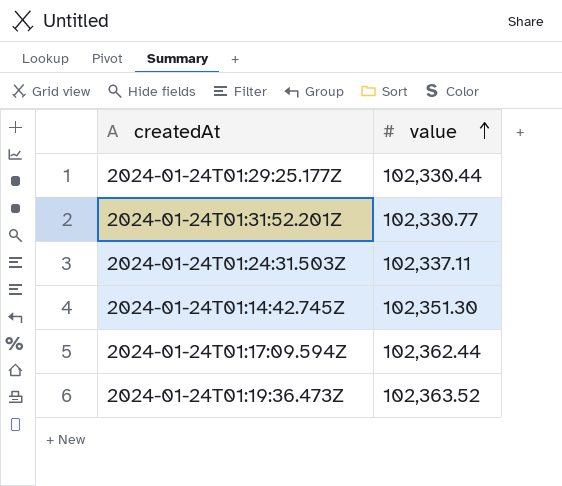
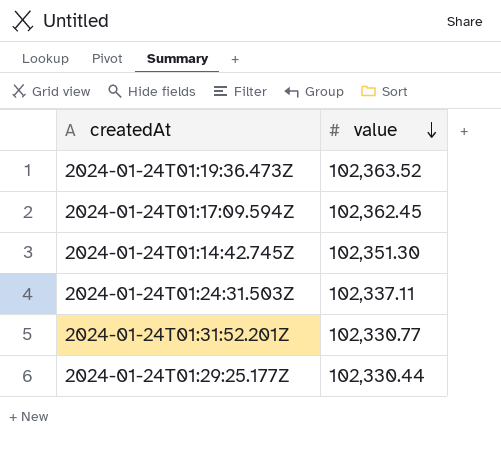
row order: value ascending -> value descending
2024-01-24T01:17:09.594Z | value: 102,362.44 -> 102,362.45

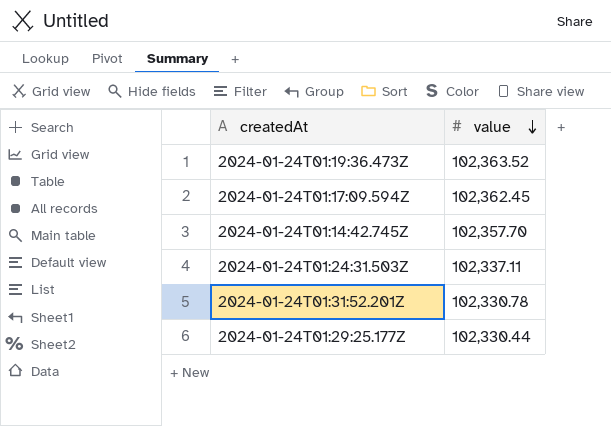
2024-01-24T01:14:42.745Z | value: 102,351.30 -> 102,357.70
2024-01-24T01:31:52.201Z | value: 102,330.77 -> 102,330.78

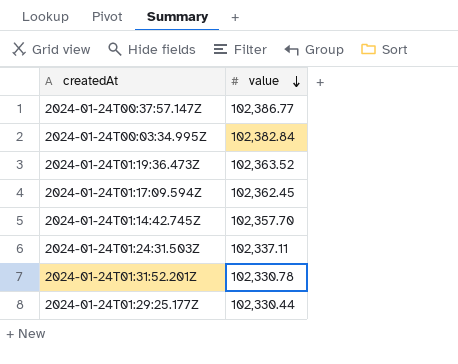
row 2024-01-24T00:37:57.147Z: none -> 102,386.77
row 2024-01-24T00:03:34.995Z: none -> 102,382.84

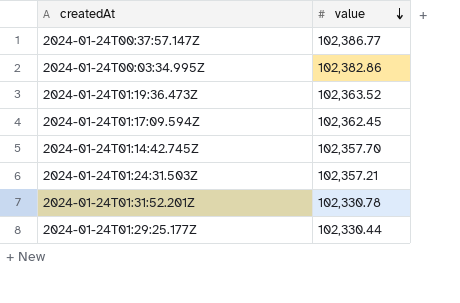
2024-01-24T00:03:34.995Z | value: 102,382.84 -> 102,382.86
2024-01-24T01:24:31.503Z | value: 102,337.11 -> 102,357.21

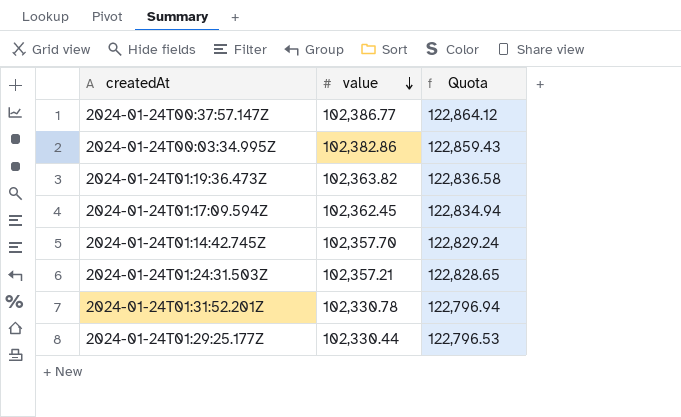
column Quota | formula: none -> [value] * 1.2
2024-01-24T01:19:36.473Z | value: 102,363.52 -> 102,363.82

